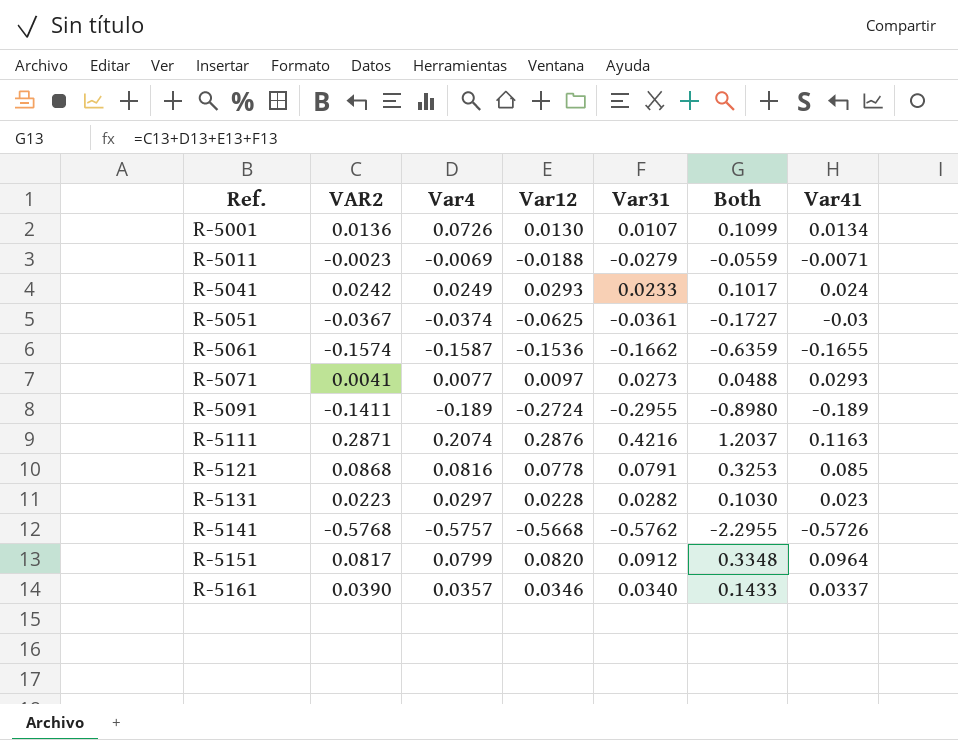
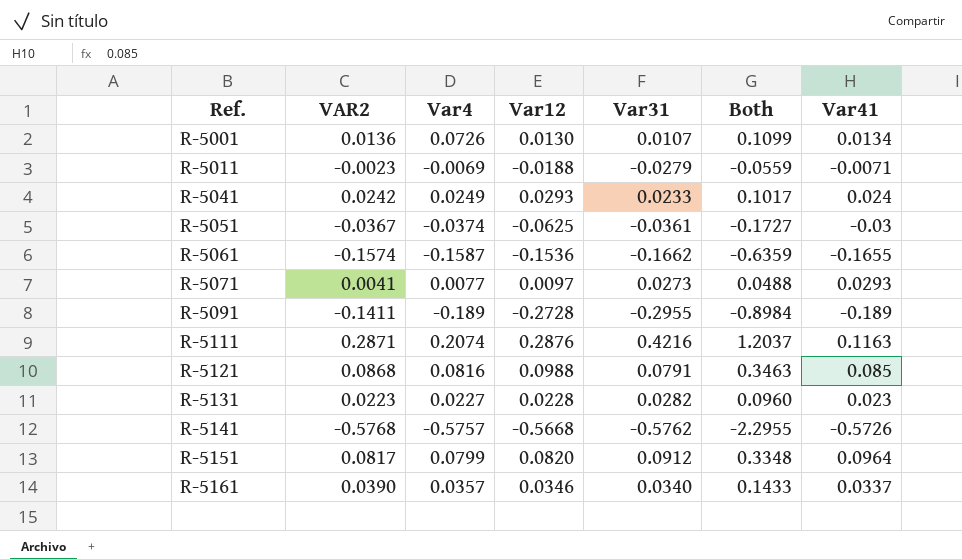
R-5091 | Var12: -0.2724 -> -0.2728
R-5091 | Both: -0.8980 -> -0.8984
R-5121 | Var12: 0.0778 -> 0.0988
R-5121 | Both: 0.3253 -> 0.3463
R-5131 | Var4: 0.0297 -> 0.0227
R-5131 | Both: 0.1030 -> 0.0960

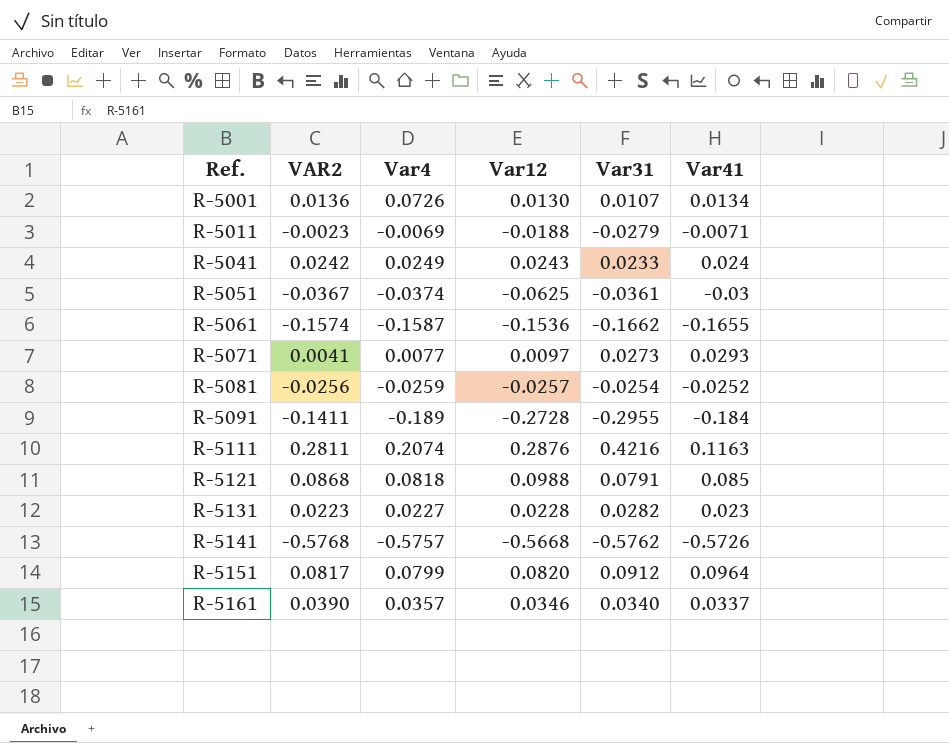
column Both | formula: [VAR2] + [Var4] + [Var12] + [Var31] -> none
R-5041 | Var12: 0.0293 -> 0.0243
row R-5081: none -> -0.0256 | -0.0259 | -0.0257 | -0.0254 | -0.0252
R-5091 | Var41: -0.189 -> -0.184
R-5111 | VAR2: 0.2871 -> 0.2811
R-5121 | Var4: 0.0816 -> 0.0818

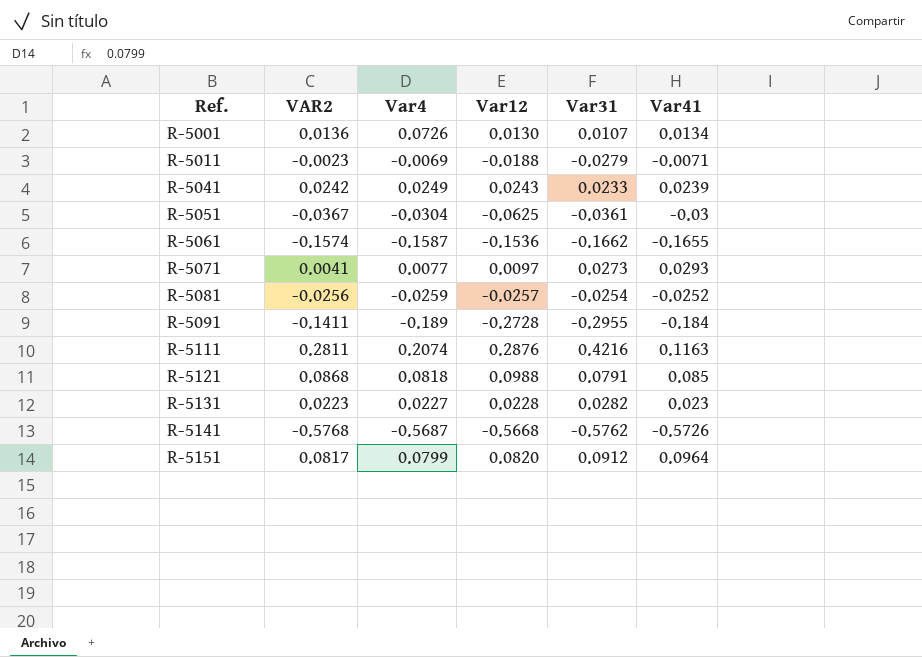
row R-5161: 0.0390 | 0.0357 | 0.0346 | 0.0340 | 0.0337 -> none
R-5041 | Var41: 0.024 -> 0.0239
R-5051 | Var4: -0.0374 -> -0.0304
R-5141 | Var4: -0.5757 -> -0.5687

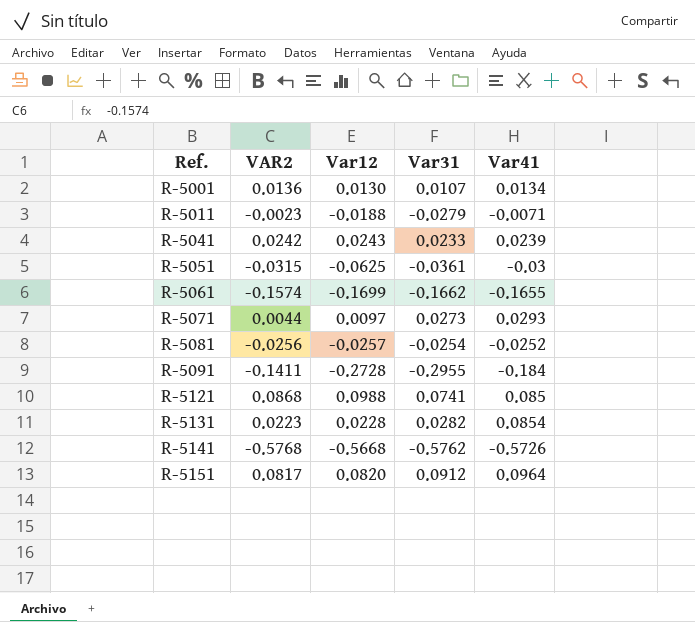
column Var4 | position: 3 -> none
row R-5111: 0.2811 | 0.2074 | 0.2876 | 0.4216 | 0.1163 -> none
R-5051 | VAR2: -0.0367 -> -0.0315
R-5061 | Var12: -0.1536 -> -0.1699
R-5071 | VAR2: 0.0041 -> 0.0044
R-5121 | Var31: 0.0791 -> 0.0741
R-5131 | Var41: 0.023 -> 0.0854

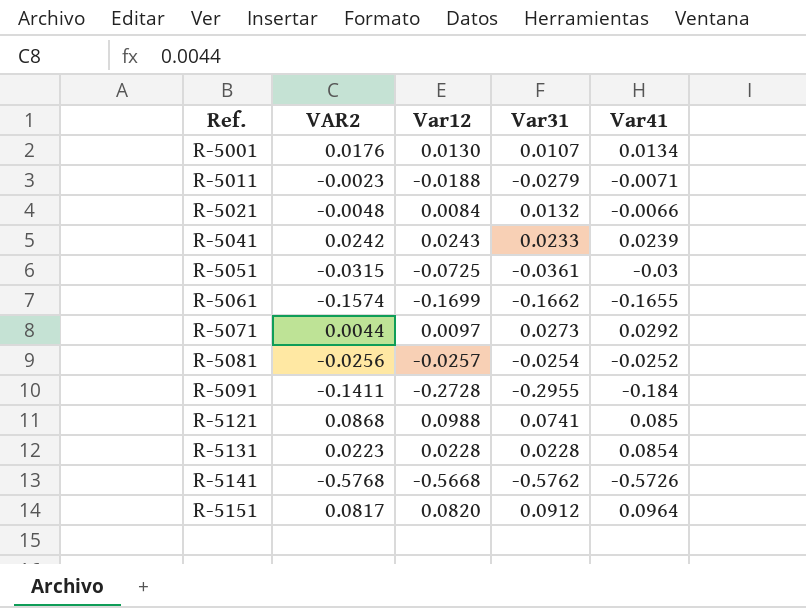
R-5001 | VAR2: 0.0136 -> 0.0176
row R-5021: none -> -0.0048 | 0.0084 | 0.0132 | -0.0066
R-5051 | Var12: -0.0625 -> -0.0725
R-5071 | Var41: 0.0293 -> 0.0292
R-5131 | Var31: 0.0282 -> 0.0228

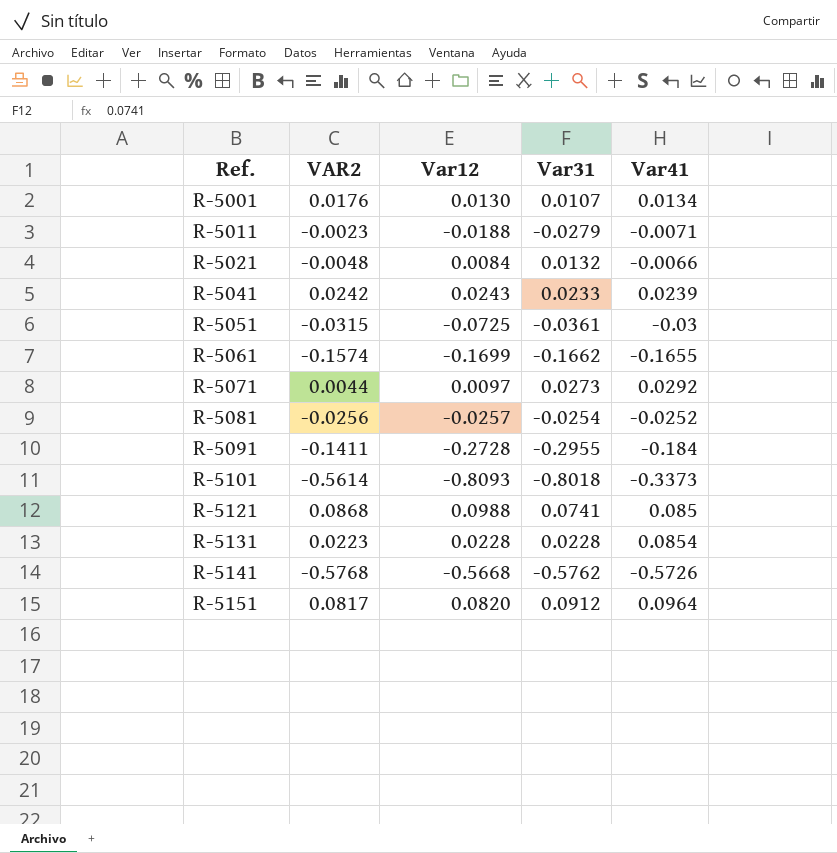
row R-5101: none -> -0.5614 | -0.8093 | -0.8018 | -0.3373

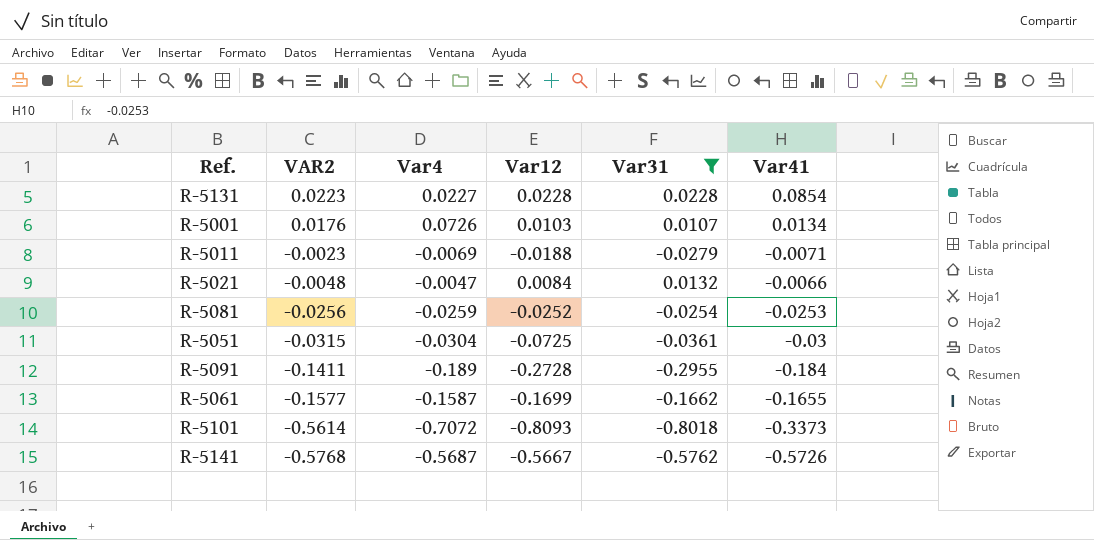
filter: none -> Var31 <= 0.0228
row order: Ref. ascending -> VAR2 descending
column Var4 | position: none -> 3
R-5001 | Var12: 0.0130 -> 0.0103
R-5081 | Var12: -0.0257 -> -0.0252
R-5081 | Var41: -0.0252 -> -0.0253
R-5061 | VAR2: -0.1574 -> -0.1577
R-5141 | Var12: -0.5668 -> -0.5667

